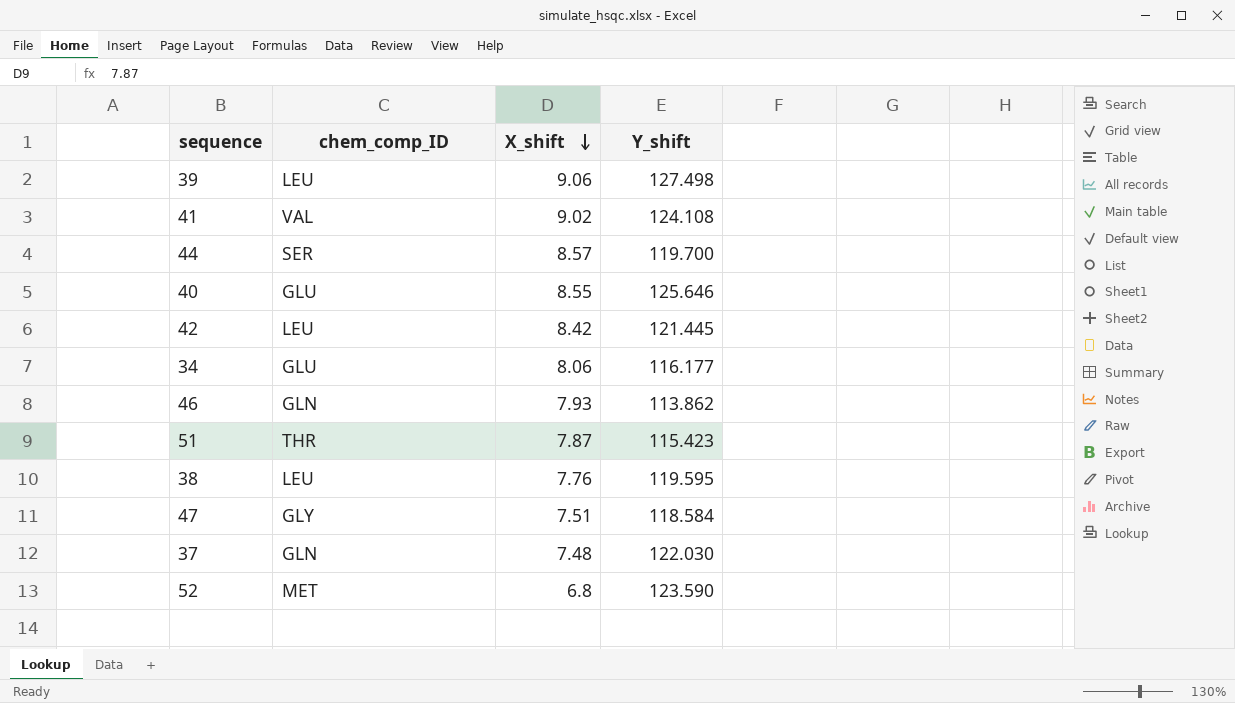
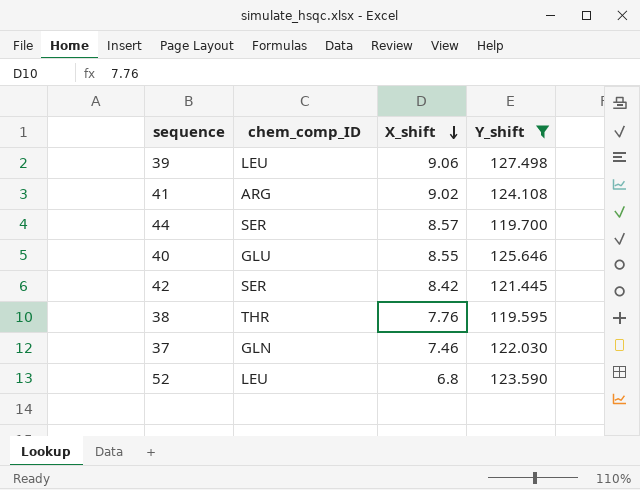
filter: none -> Y_shift >= 119.595
41 | chem_comp_ID: VAL -> ARG
42 | chem_comp_ID: LEU -> SER
38 | chem_comp_ID: LEU -> THR
37 | X_shift: 7.48 -> 7.46
52 | chem_comp_ID: MET -> LEU

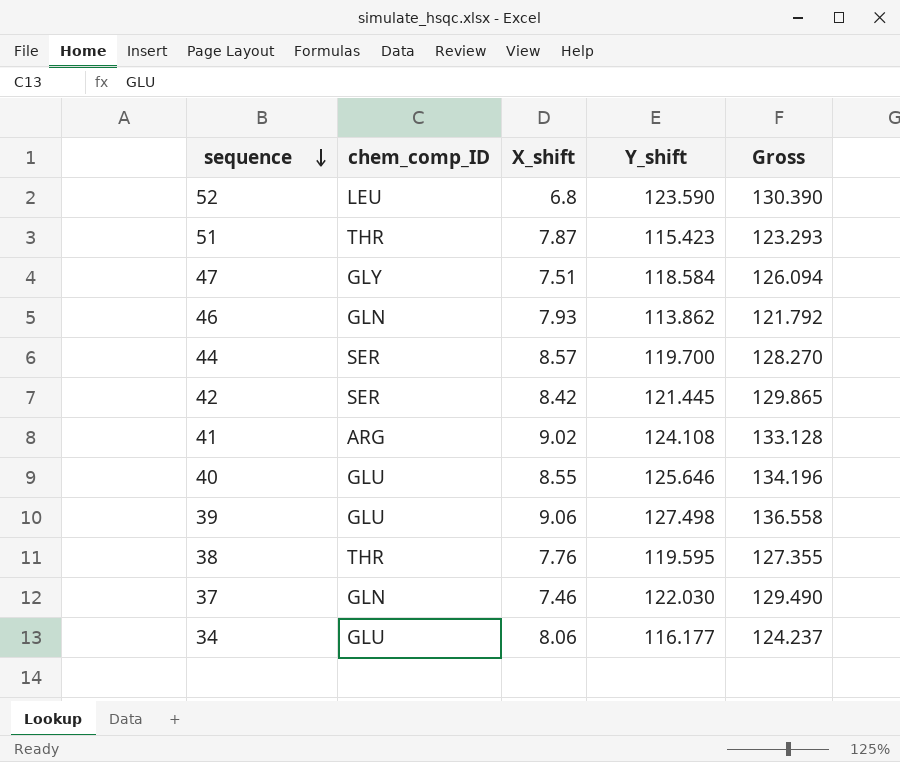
filter: Y_shift >= 119.595 -> none
row order: X_shift descending -> sequence descending
column Gross | formula: none -> [X_shift] + [Y_shift]
39 | chem_comp_ID: LEU -> GLU

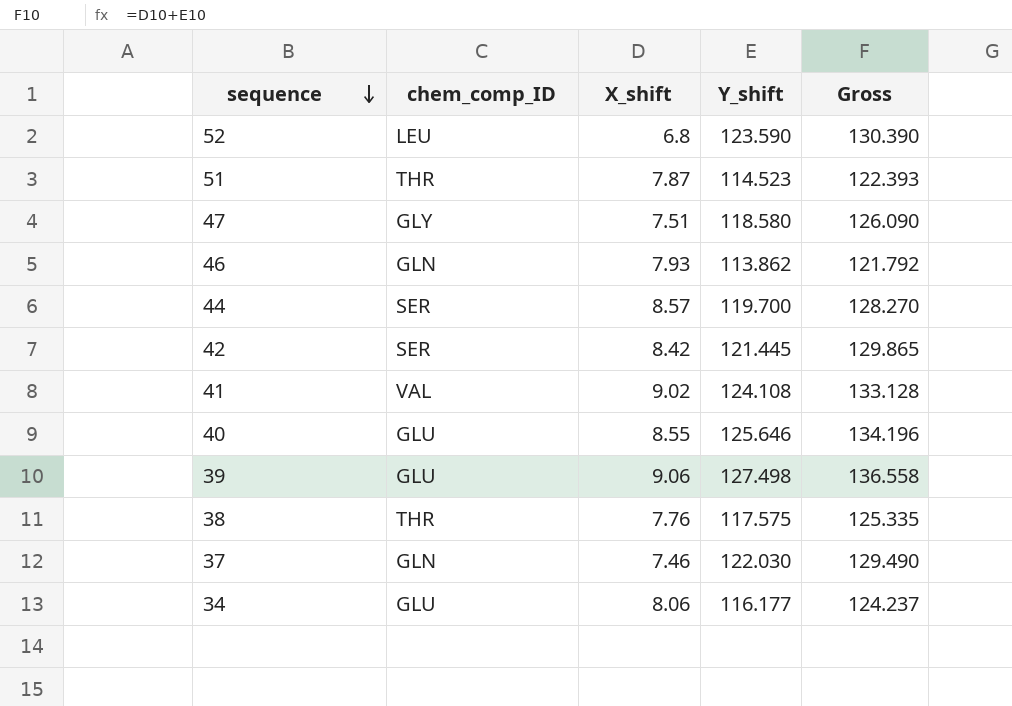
51 | Y_shift: 115.423 -> 114.523
51 | Gross: 123.293 -> 122.393
47 | Y_shift: 118.584 -> 118.580
47 | Gross: 126.094 -> 126.090
41 | chem_comp_ID: ARG -> VAL
38 | Y_shift: 119.595 -> 117.575
38 | Gross: 127.355 -> 125.335

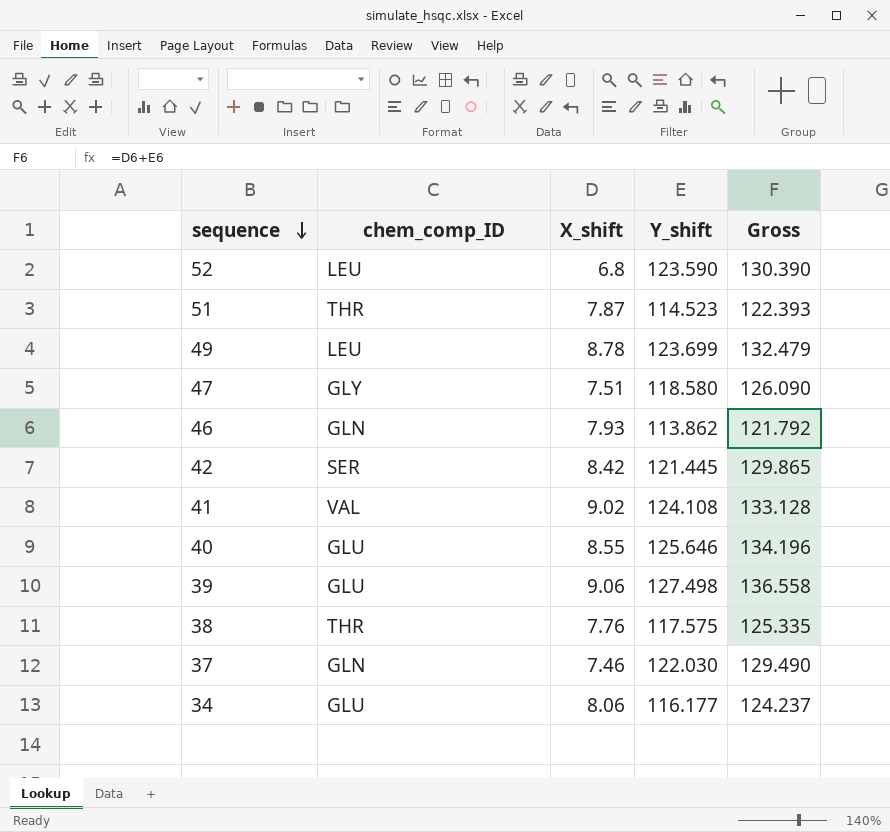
row 44: SER | 8.57 | 119.700 | 128.270 -> none
row 49: none -> LEU | 8.78 | 123.699 | 132.479

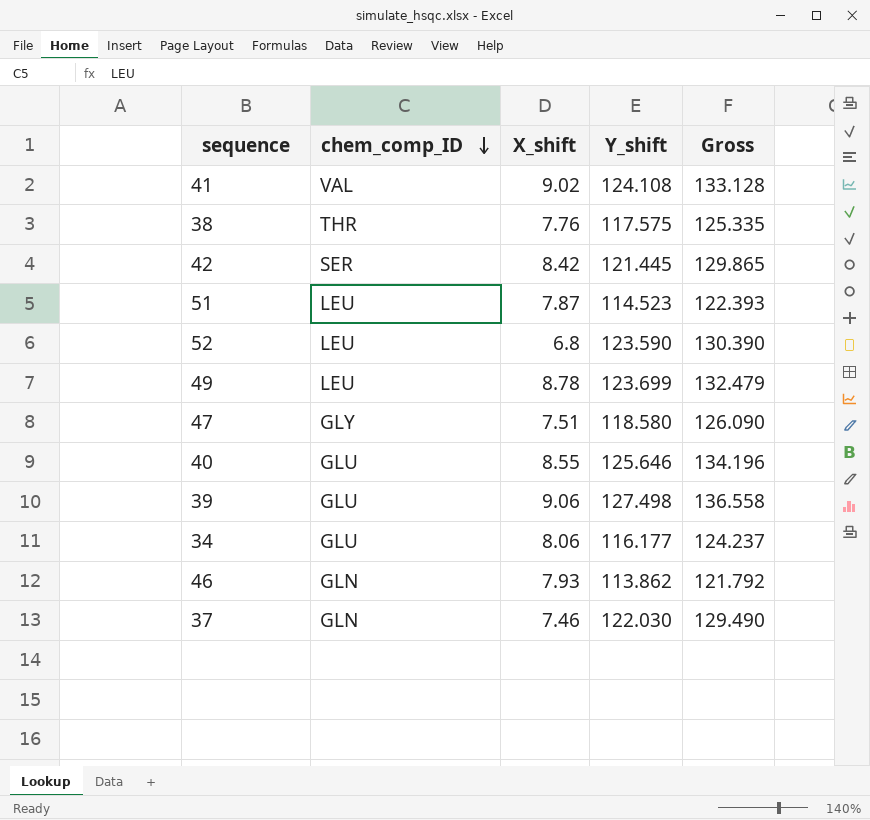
row order: sequence descending -> chem_comp_ID descending
51 | chem_comp_ID: THR -> LEU

